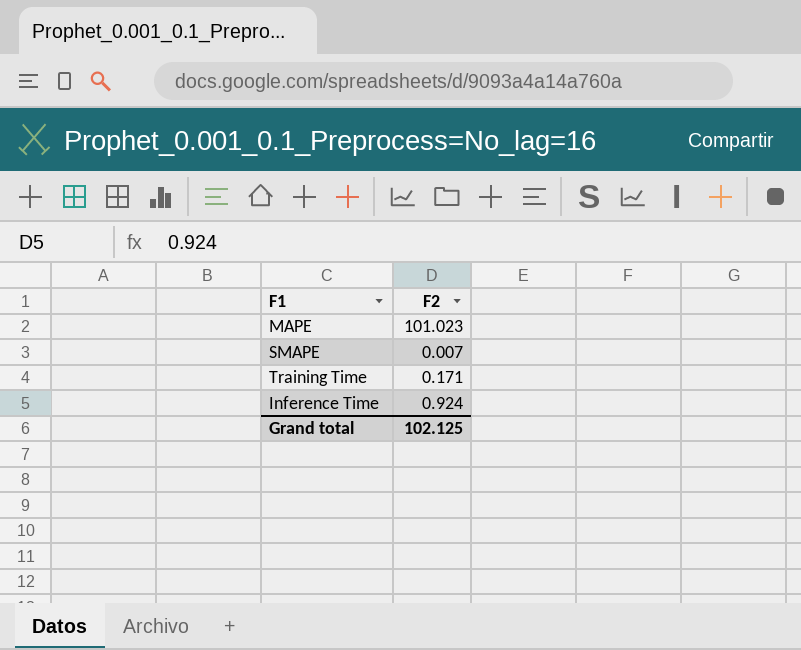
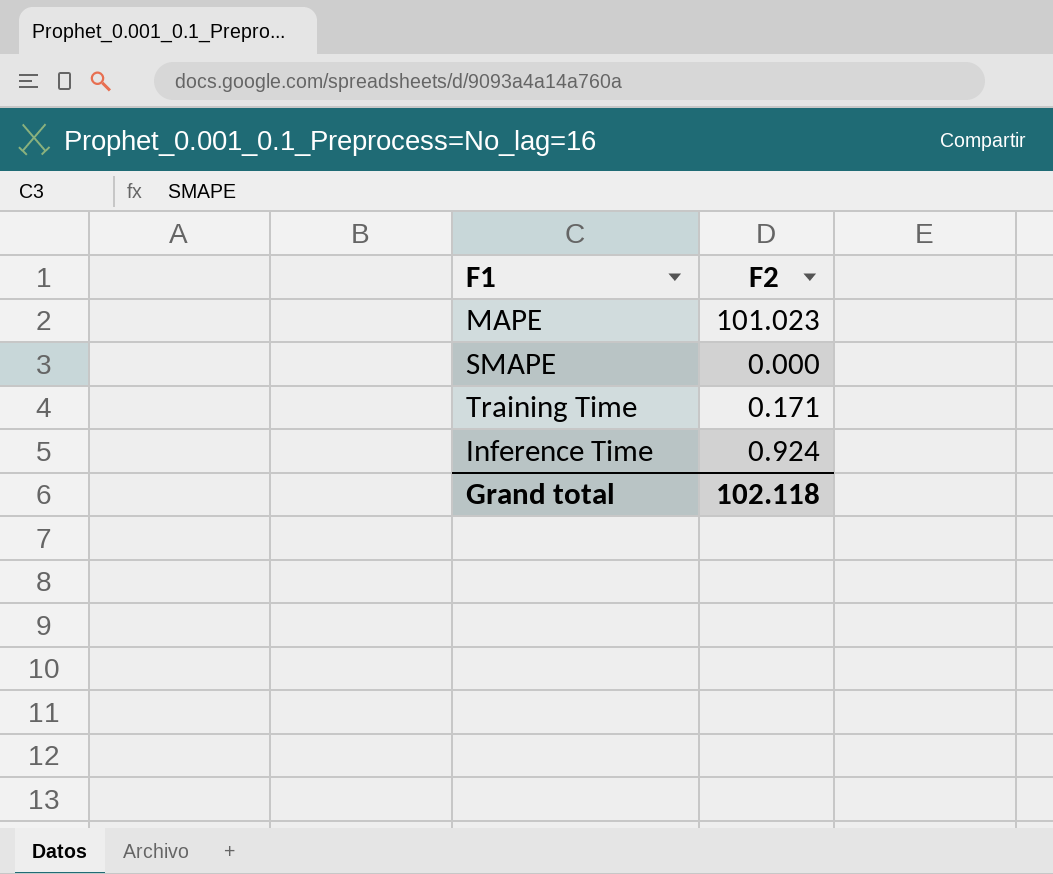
SMAPE | F2: 0.007 -> 0.000
Grand total | F2: 102.125 -> 102.118

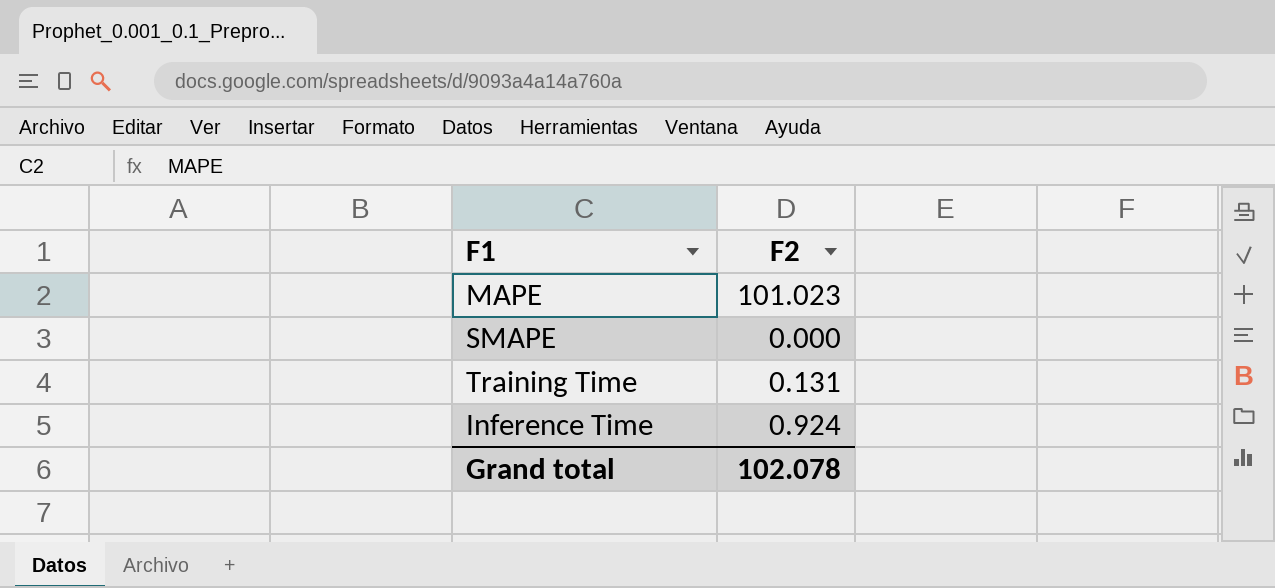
Training Time | F2: 0.171 -> 0.131
Grand total | F2: 102.118 -> 102.078

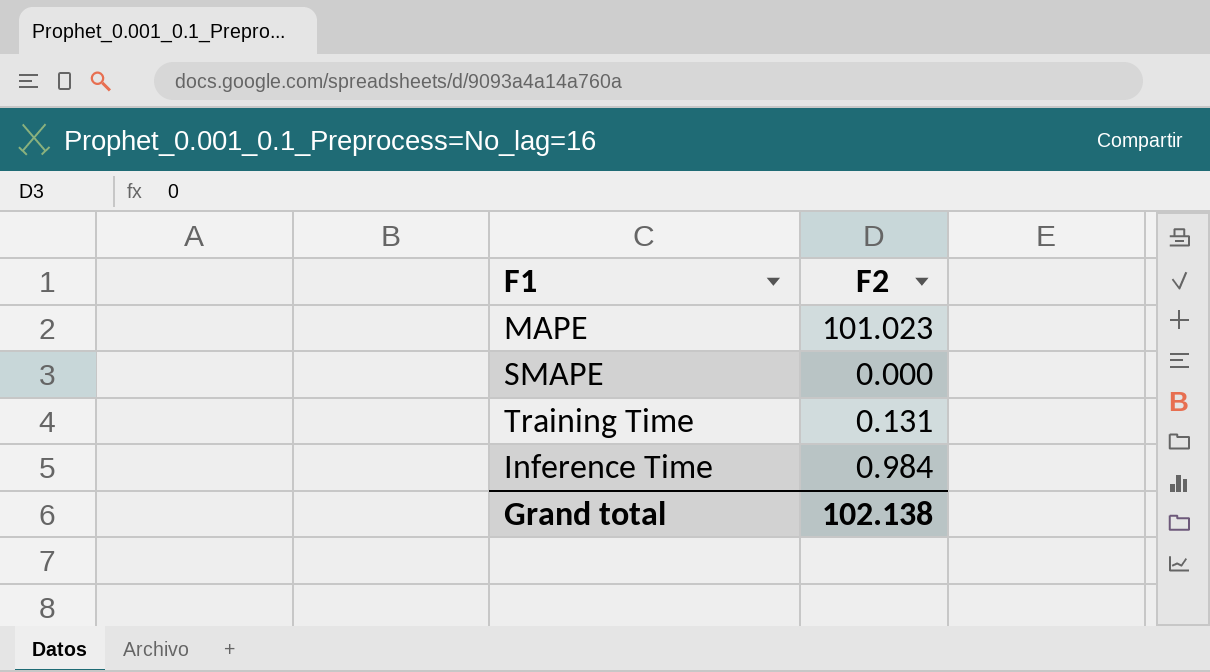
Inference Time | F2: 0.924 -> 0.984
Grand total | F2: 102.078 -> 102.138

